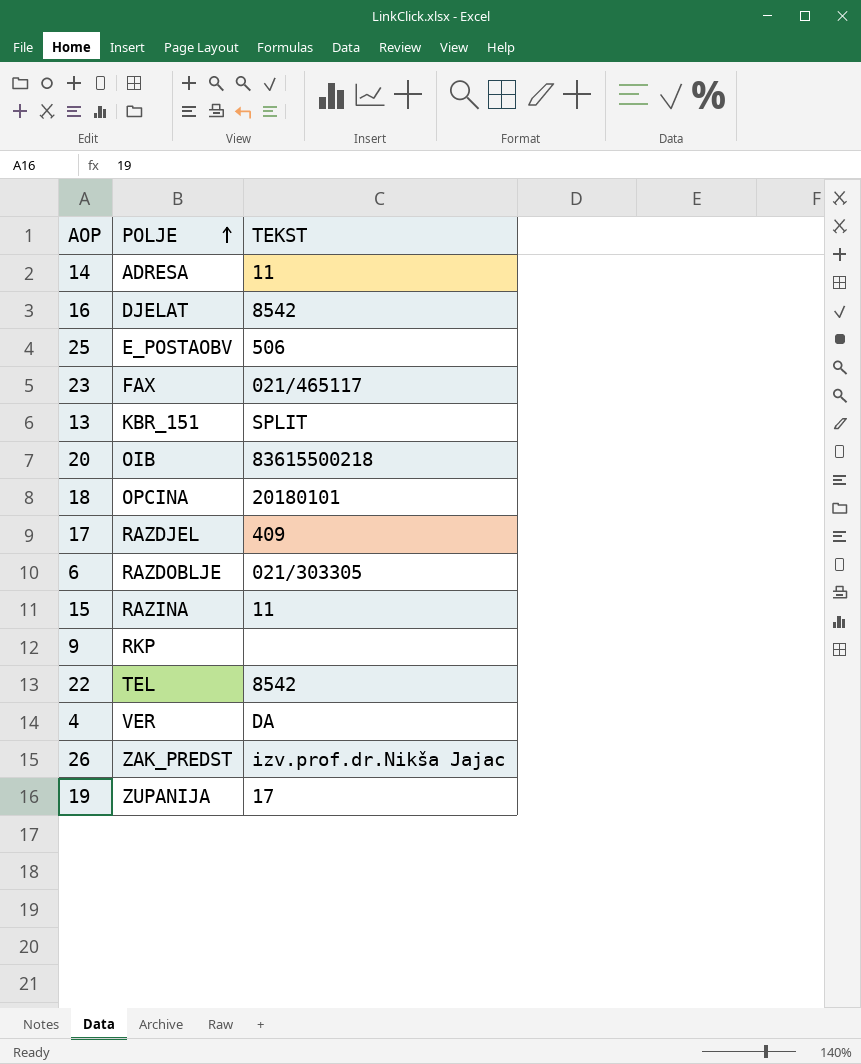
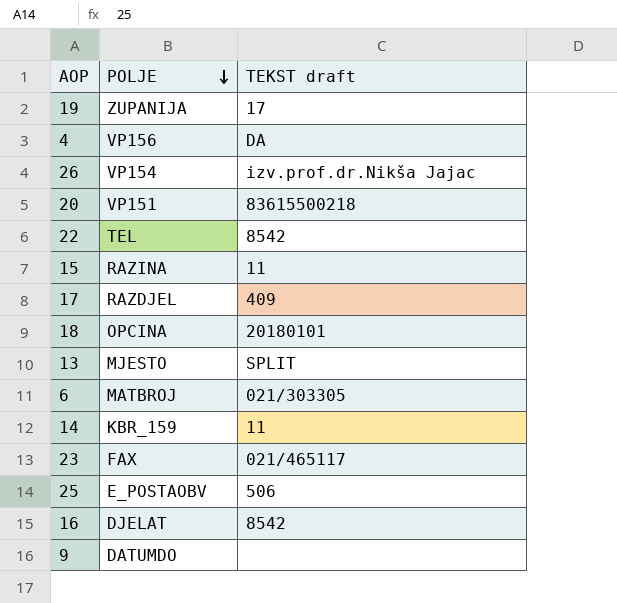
row order: POLJE ascending -> POLJE descending
column name: TEKST -> TEKST draft
4 | POLJE: VER -> VP156
26 | POLJE: ZAK_PREDST -> VP154
20 | POLJE: OIB -> VP151
13 | POLJE: KBR_151 -> MJESTO
6 | POLJE: RAZDOBLJE -> MATBROJ
14 | POLJE: ADRESA -> KBR_159
9 | POLJE: RKP -> DATUMDO

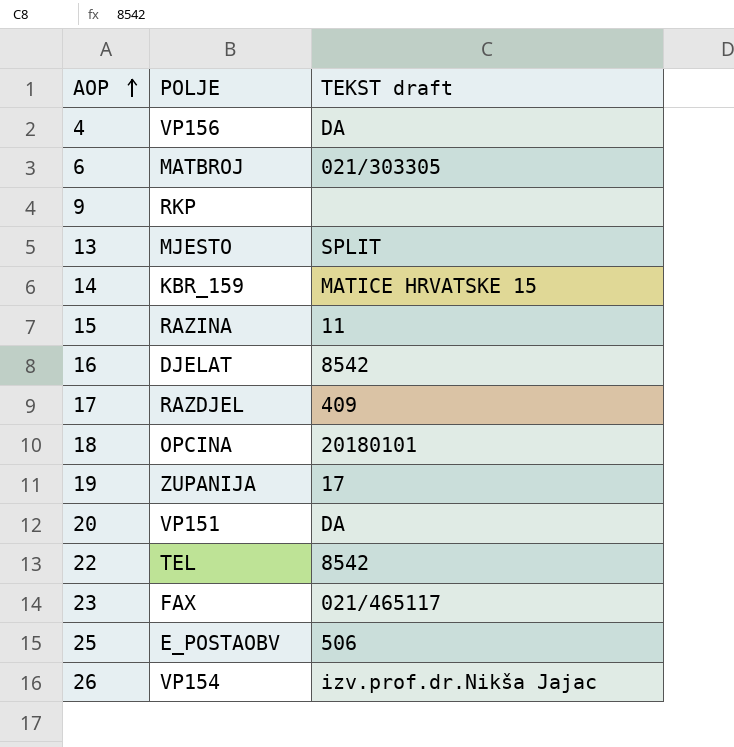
row order: POLJE descending -> AOP ascending
9 | POLJE: DATUMDO -> RKP
14 | TEKST draft: 11 -> MATICE HRVATSKE 15
20 | TEKST draft: 83615500218 -> DA

